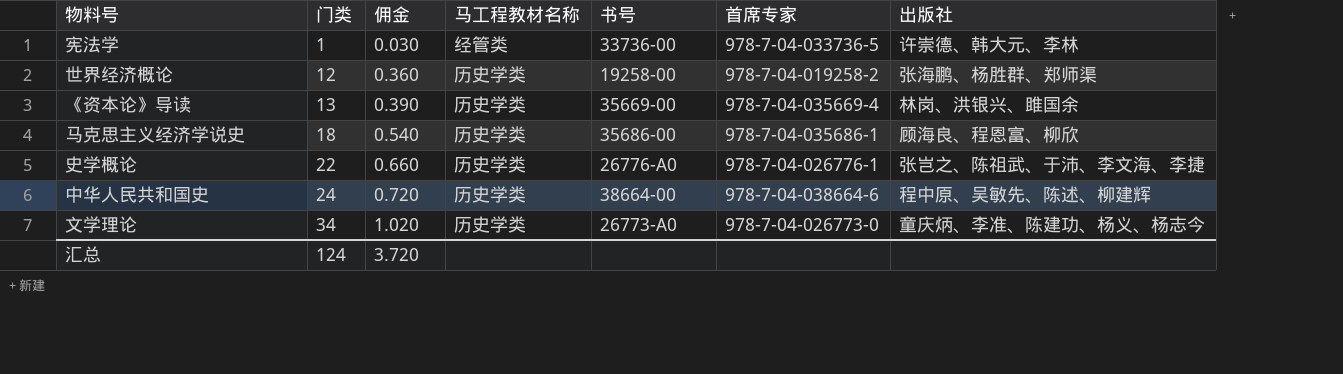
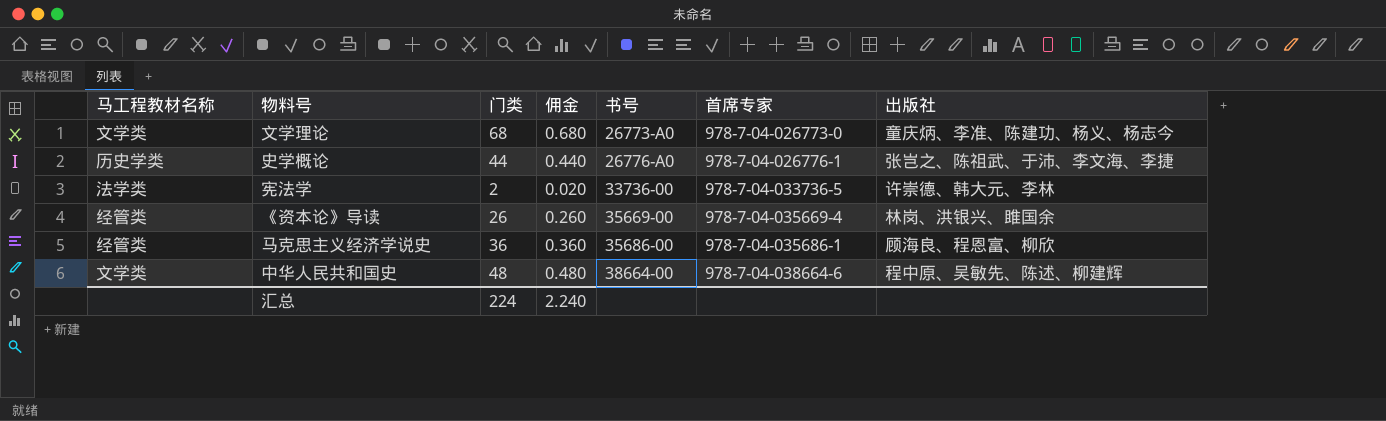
row order: 门类 ascending -> 书号 ascending
column 马工程教材名称 | position: 4 -> 1
column 佣金 | formula: [门类] * 0.03 -> [门类] * 0.01
row 世界经济概论: 12 | 0.360 | 历史学类 | 19258-00 | 978-7-04-019258-2 | 张海鹏、杨胜群、郑师渠 -> none
文学理论 | 马工程教材名称: 历史学类 -> 文学类
文学理论 | 门类: 34 -> 68
史学概论 | 门类: 22 -> 44
宪法学 | 马工程教材名称: 经管类 -> 法学类
宪法学 | 门类: 1 -> 2
《资本论》导读 | 马工程教材名称: 历史学类 -> 经管类
《资本论》导读 | 门类: 13 -> 26
马克思主义经济学说史 | 马工程教材名称: 历史学类 -> 经管类
马克思主义经济学说史 | 门类: 18 -> 36
中华人民共和国史 | 马工程教材名称: 历史学类 -> 文学类
中华人民共和国史 | 门类: 24 -> 48
汇总 | 门类: 124 -> 224
汇总 | 佣金: 3.720 -> 2.240

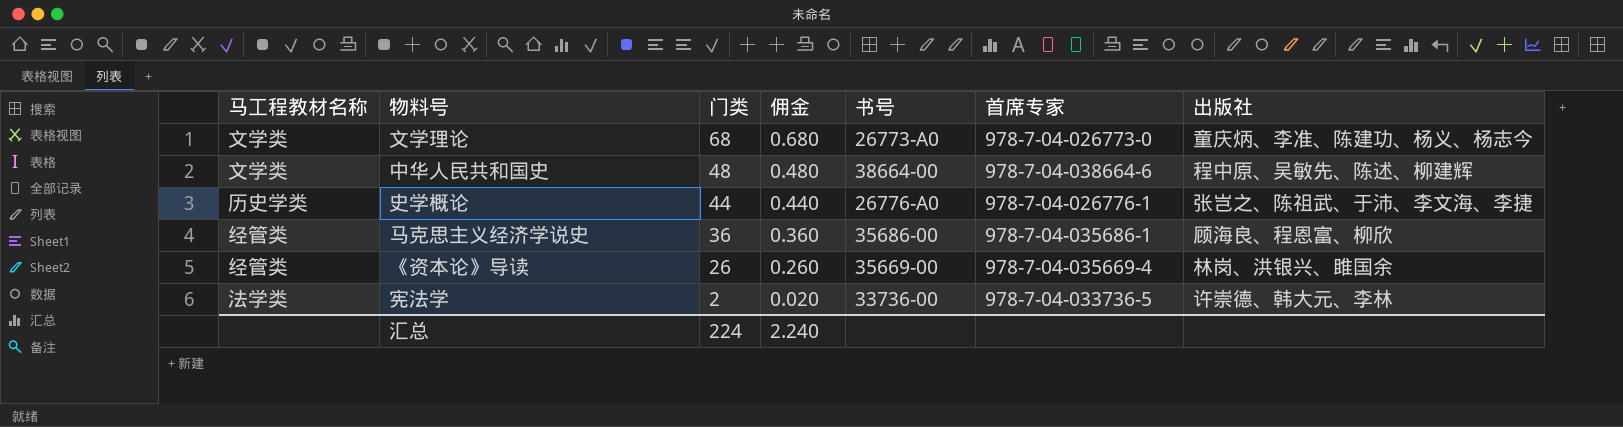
row order: 书号 ascending -> 门类 descending

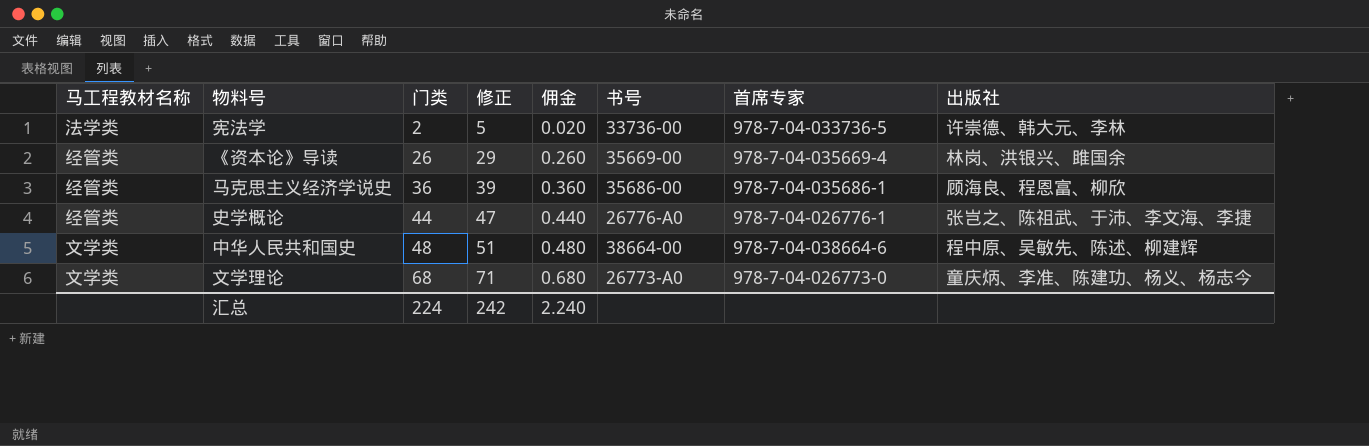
row order: 门类 descending -> 门类 ascending
column 修正 | formula: none -> [门类] + 3
史学概论 | 马工程教材名称: 历史学类 -> 经管类

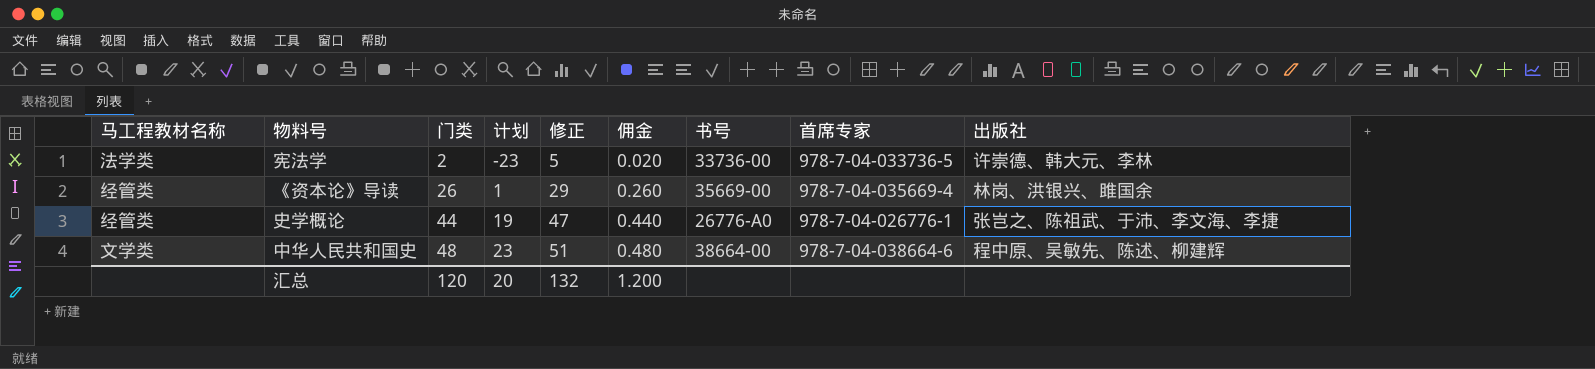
column 计划 | formula: none -> [门类] - 25
row 马克思主义经济学说史: 经管类 | 36 | 39 | 0.360 | 35686-00 | 978-7-04-035686-1 | 顾海良、程恩富、柳欣 -> none
row 文学理论: 文学类 | 68 | 71 | 0.680 | 26773-A0 | 978-7-04-026773-0 | 童庆炳、李准、陈建功、杨义、杨志今 -> none
汇总 | 门类: 224 -> 120
汇总 | 修正: 242 -> 132
汇总 | 佣金: 2.240 -> 1.200

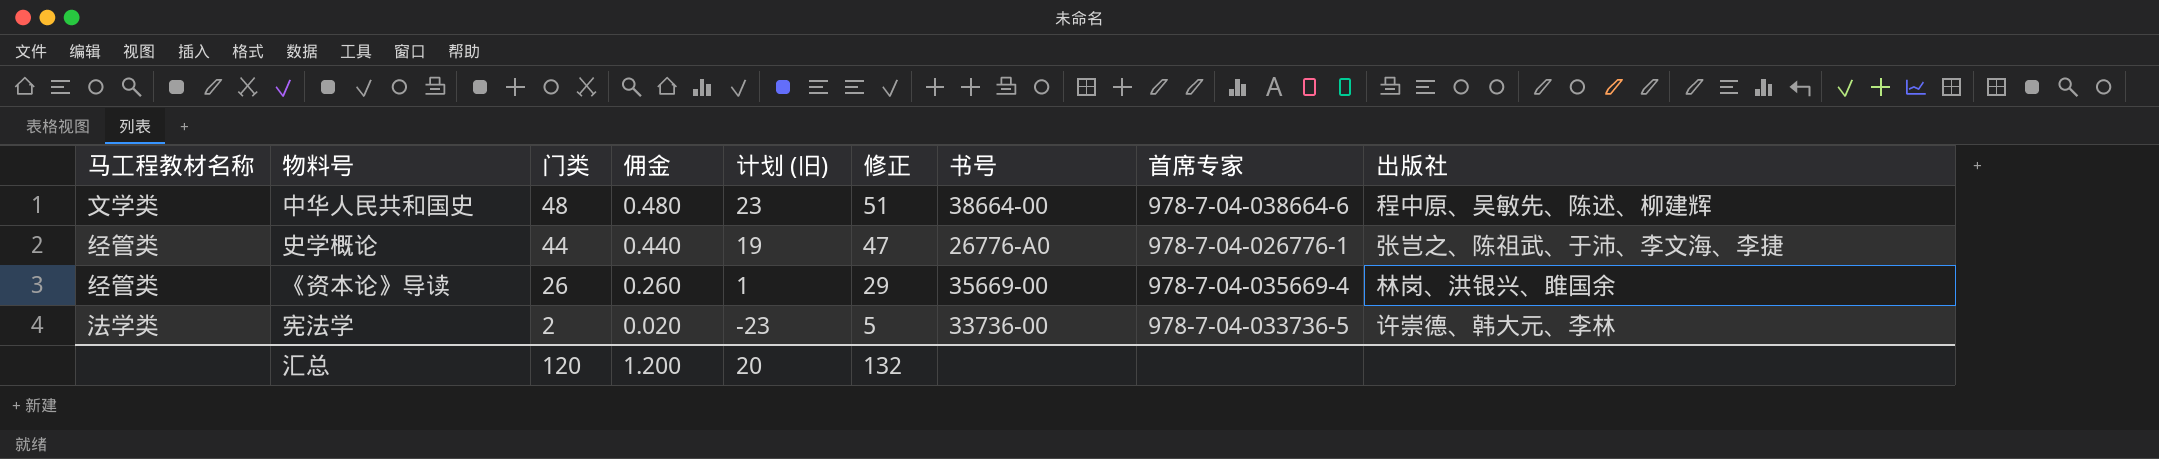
row order: 门类 ascending -> 门类 descending
column 佣金 | position: 6 -> 4
column name: 计划 -> 计划 (旧)

